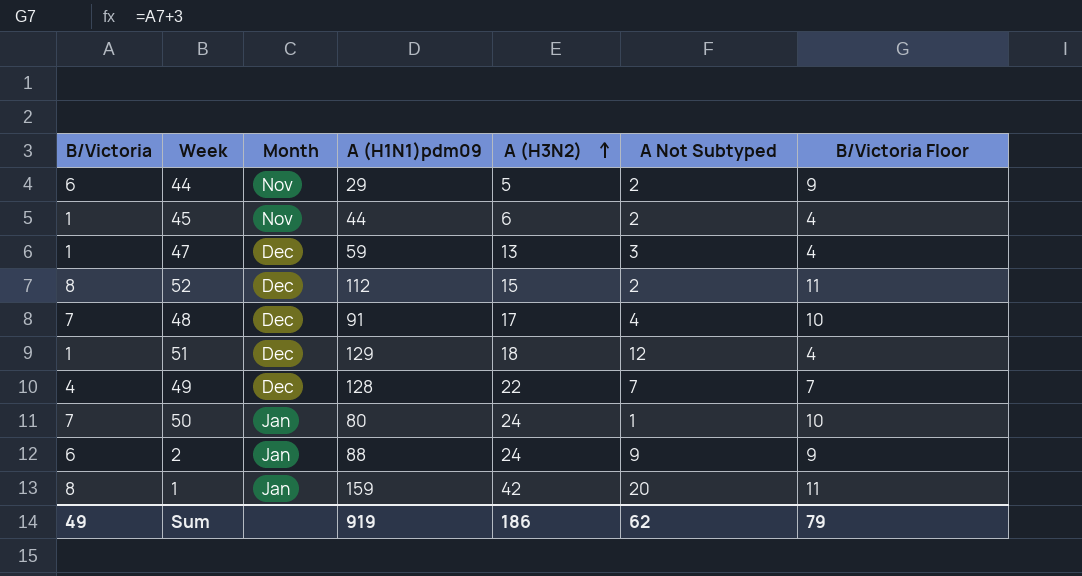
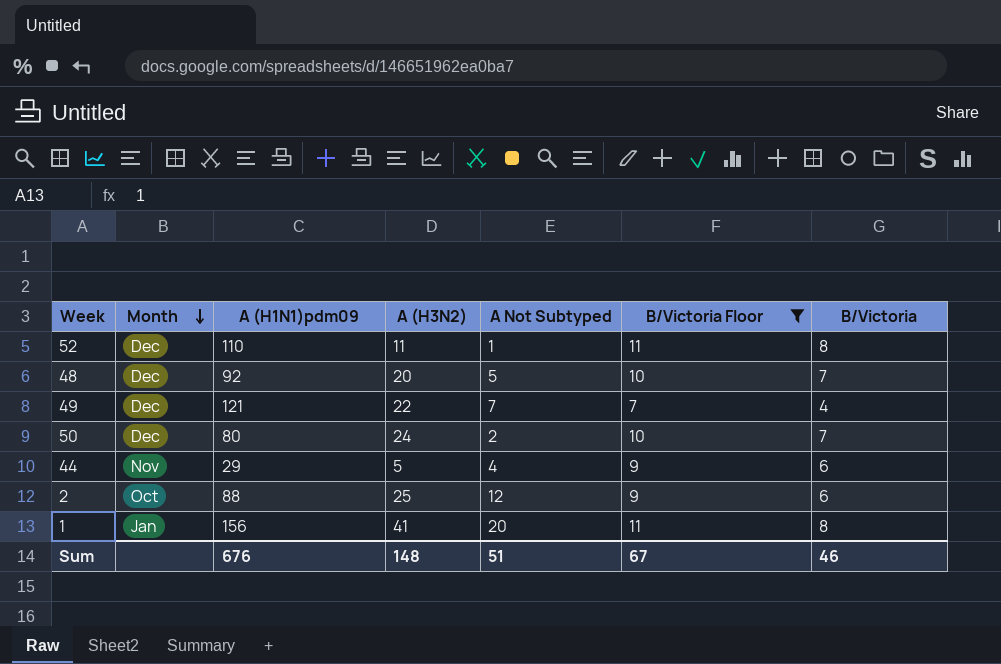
filter: none -> B/Victoria Floor != 4
row order: A (H3N2) ascending -> Month descending
column B/Victoria | position: 1 -> 7
52 | A (H1N1)pdm09: 112 -> 110
52 | A (H3N2): 15 -> 11
52 | A Not Subtyped: 2 -> 1
48 | A (H1N1)pdm09: 91 -> 92
48 | A (H3N2): 17 -> 20
48 | A Not Subtyped: 4 -> 5
49 | A (H1N1)pdm09: 128 -> 121
50 | Month: Jan -> Dec
50 | A Not Subtyped: 1 -> 2
44 | A Not Subtyped: 2 -> 4
2 | Month: Jan -> Oct
2 | A (H3N2): 24 -> 25
2 | A Not Subtyped: 9 -> 12
1 | A (H1N1)pdm09: 159 -> 156
1 | A (H3N2): 42 -> 41
Sum | A (H1N1)pdm09: 919 -> 676
Sum | A (H3N2): 186 -> 148
Sum | A Not Subtyped: 62 -> 51
Sum | B/Victoria Floor: 79 -> 67
Sum | B/Victoria: 49 -> 46

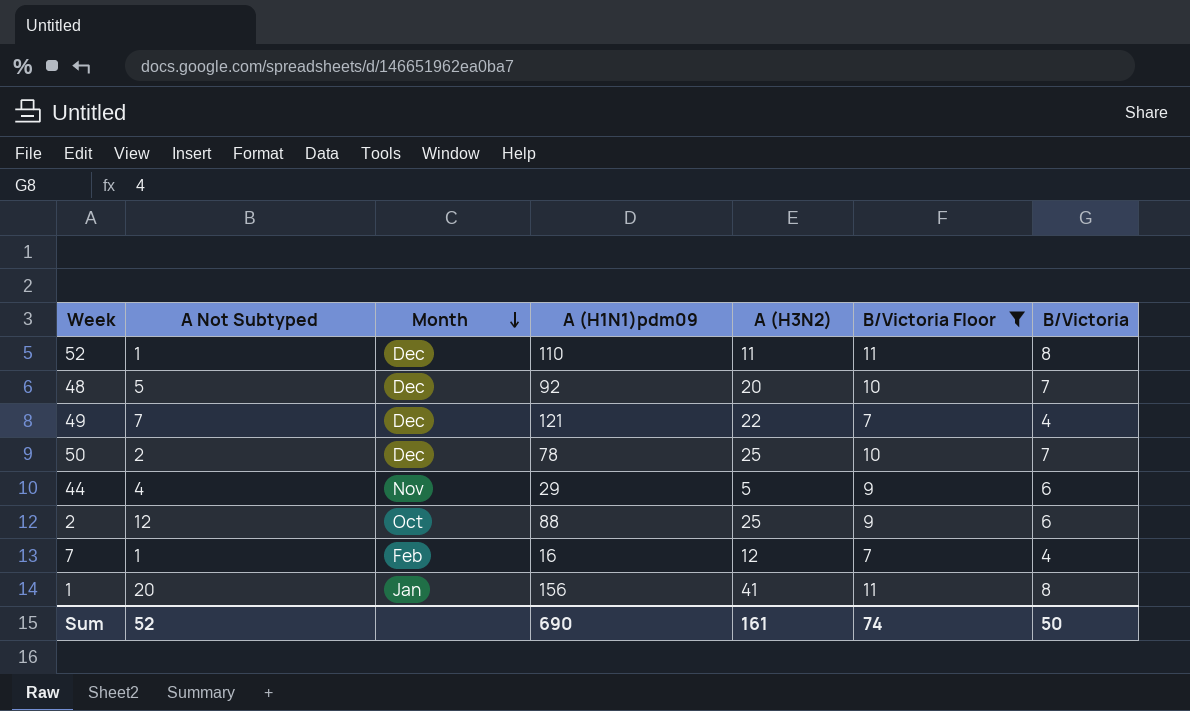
column A Not Subtyped | position: 5 -> 2
50 | A (H1N1)pdm09: 80 -> 78
50 | A (H3N2): 24 -> 25
row 7: none -> 1 | Feb | 16 | 12 | 7 | 4
Sum | A Not Subtyped: 51 -> 52
Sum | A (H1N1)pdm09: 676 -> 690
Sum | A (H3N2): 148 -> 161
Sum | B/Victoria Floor: 67 -> 74
Sum | B/Victoria: 46 -> 50

